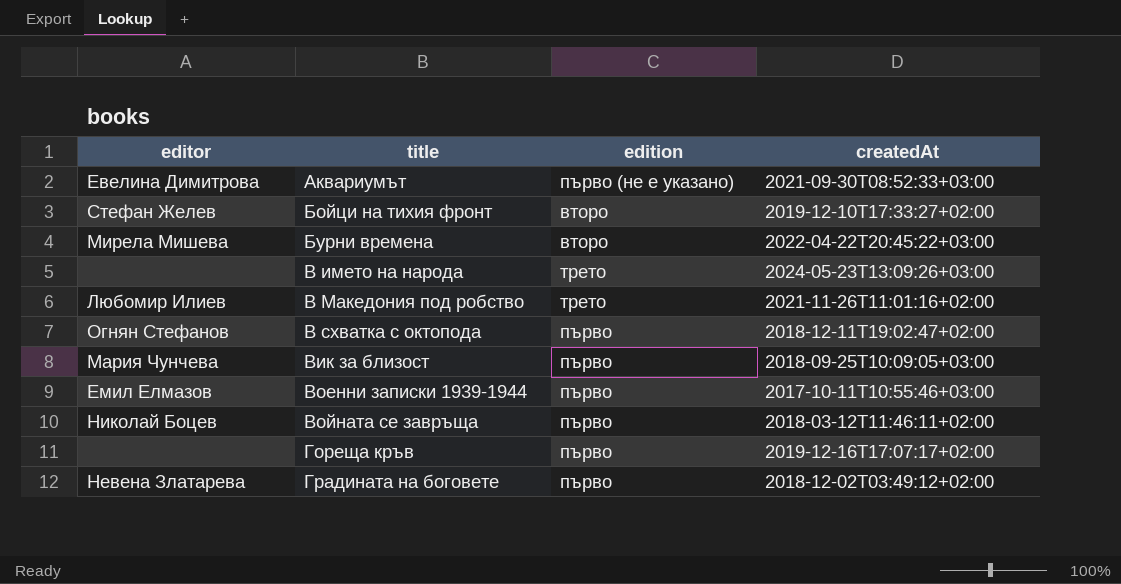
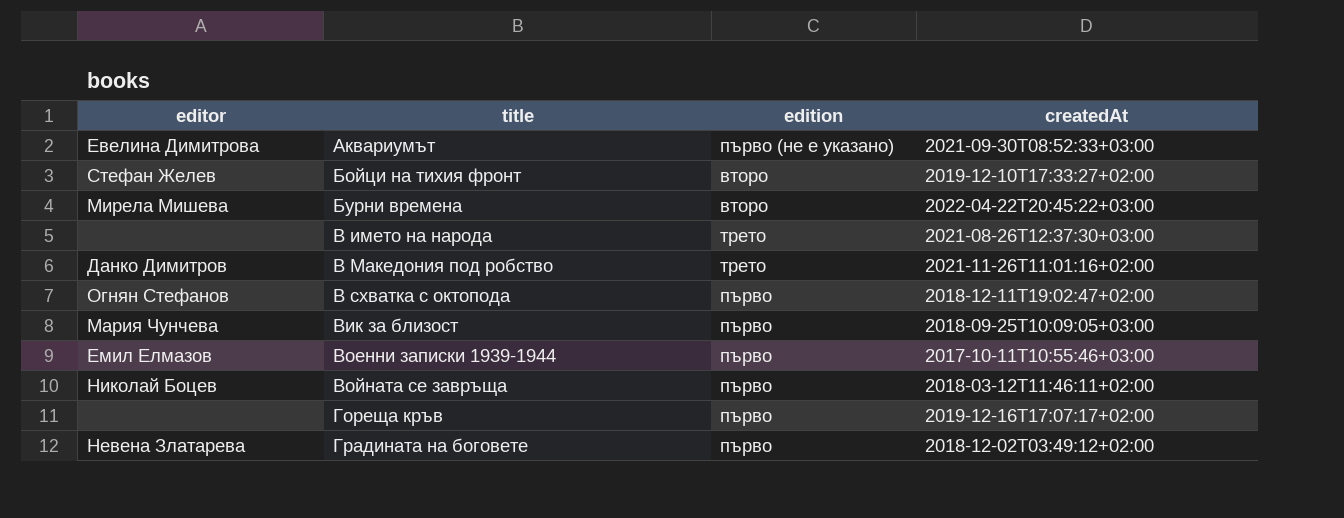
В името на народа | createdAt: 2024-05-23T13:09:26+03:00 -> 2021-08-26T12:37:30+03:00
В Македония под робство | editor: Любомир Илиев -> Данко Димитров

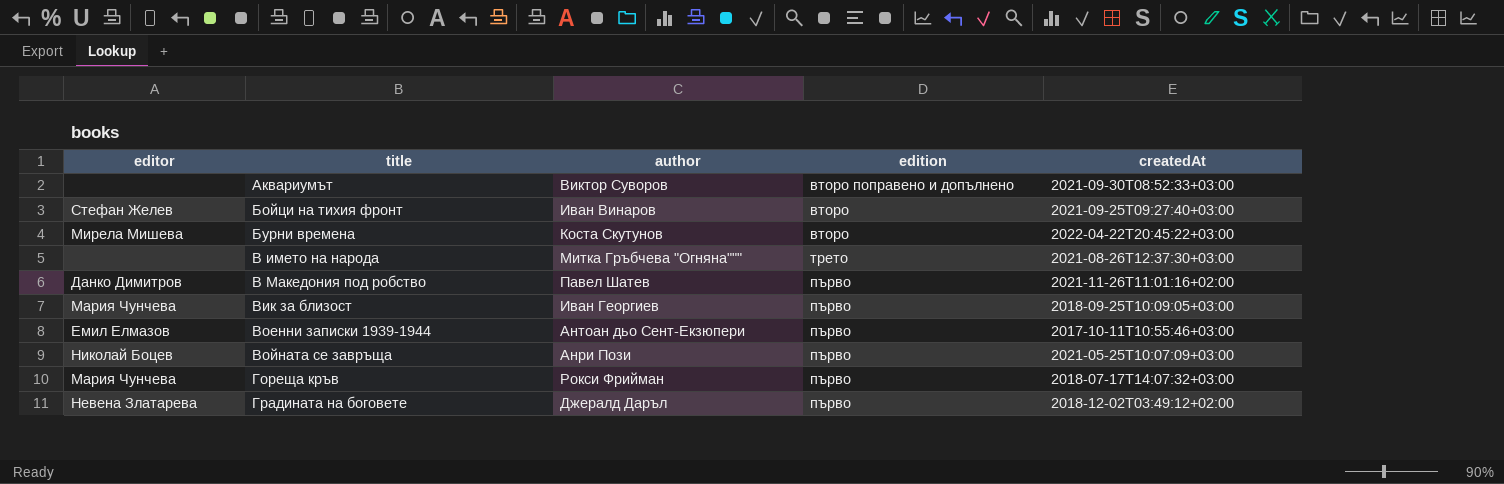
column author | position: none -> 3
row В схватка с октопода: Огнян Стефанов | първо | 2018-12-11T19:02:47+02:00 -> none
Аквариумът | editor: Евелина Димитрова -> none
Аквариумът | edition: първо (не е указано) -> второ поправено и допълнено
Бойци на тихия фронт | createdAt: 2019-12-10T17:33:27+02:00 -> 2021-09-25T09:27:40+03:00
В Македония под робство | edition: трето -> първо
Войната се завръща | createdAt: 2018-03-12T11:46:11+02:00 -> 2021-05-25T10:07:09+03:00
Гореща кръв | editor: none -> Мария Чунчева
Гореща кръв | createdAt: 2019-12-16T17:07:17+02:00 -> 2018-07-17T14:07:32+03:00

